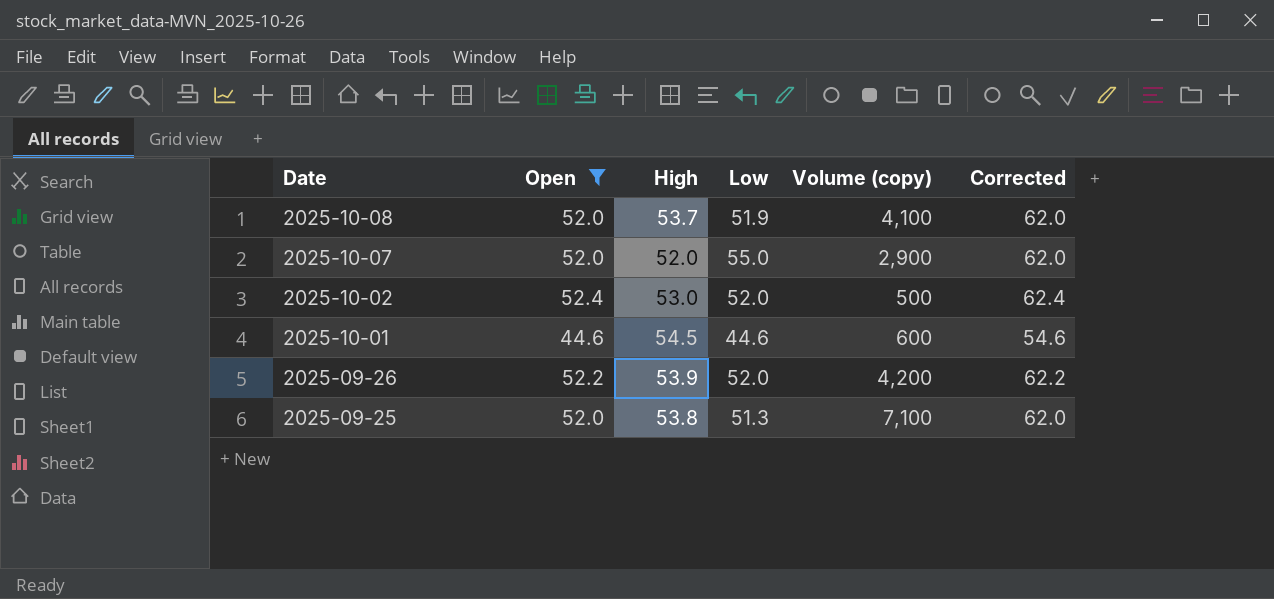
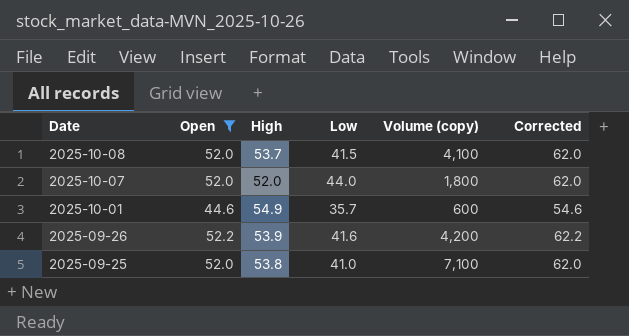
row 2025-10-02: 52.4 | 53.0 | 52.0 | 500 | 62.4 -> none
2025-10-08 | Low: 51.9 -> 41.5
2025-10-07 | Low: 55.0 -> 44.0
2025-10-07 | Volume (copy): 2,900 -> 1,800
2025-10-01 | High: 54.5 -> 54.9
2025-10-01 | Low: 44.6 -> 35.7
2025-09-26 | Low: 52.0 -> 41.6
2025-09-25 | Low: 51.3 -> 41.0

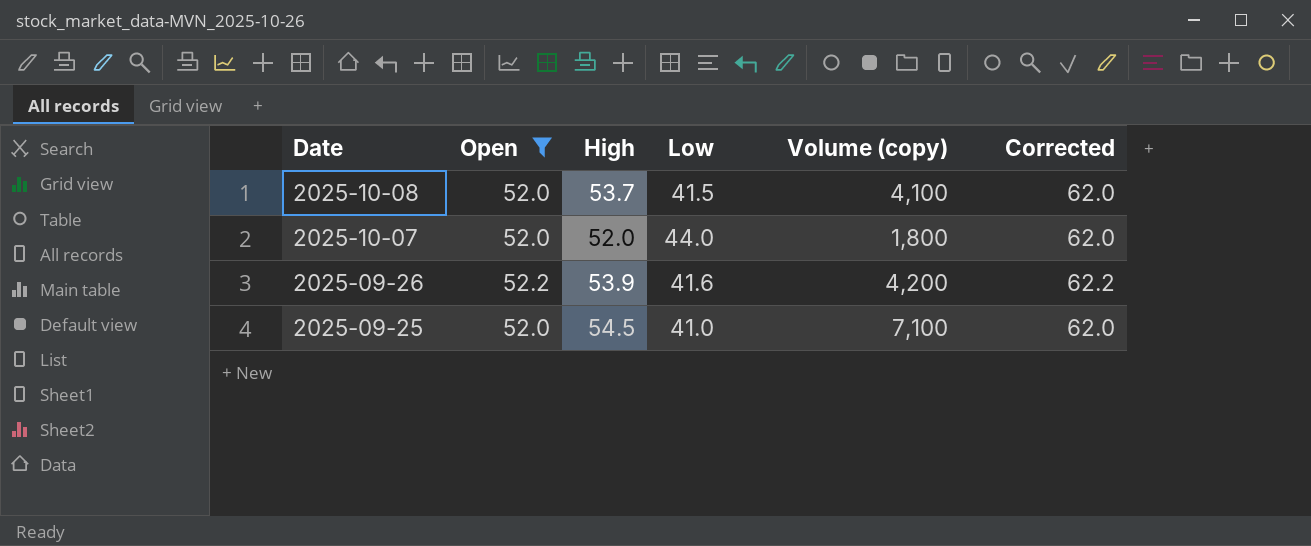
row 2025-10-01: 44.6 | 54.9 | 35.7 | 600 | 54.6 -> none
2025-09-25 | High: 53.8 -> 54.5

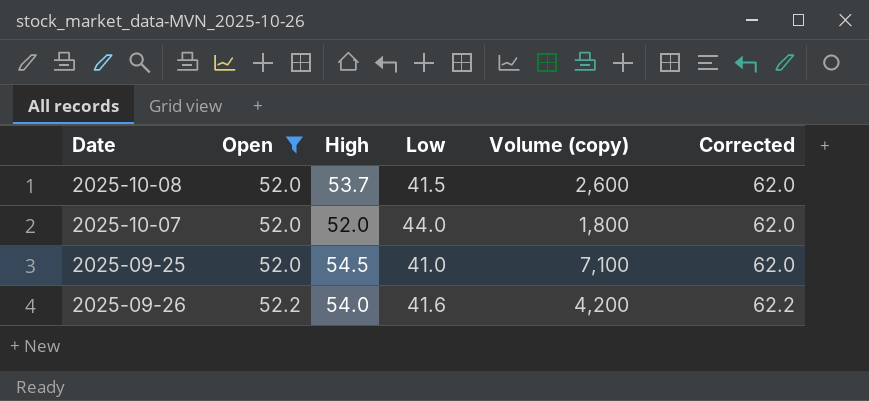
row order: Date descending -> Open ascending
2025-10-08 | Volume (copy): 4,100 -> 2,600
2025-09-26 | High: 53.9 -> 54.0

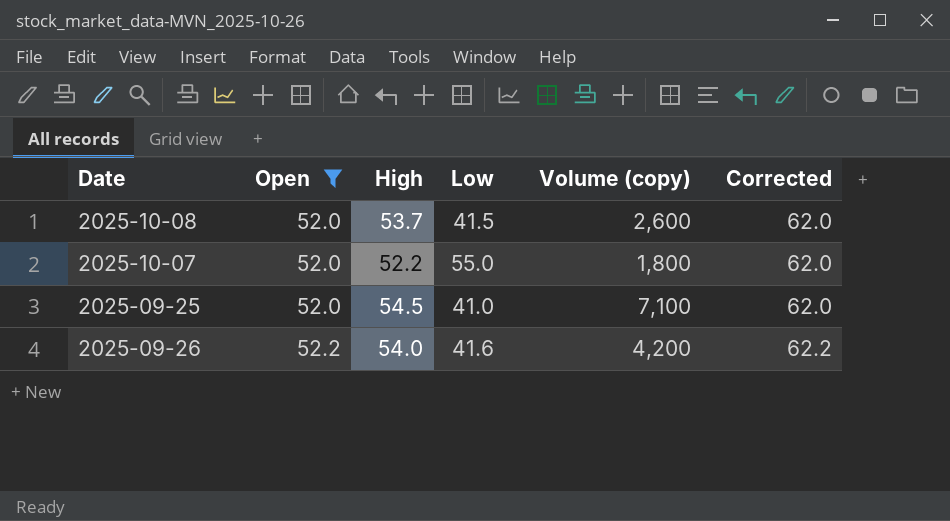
2025-10-07 | High: 52.0 -> 52.2
2025-10-07 | Low: 44.0 -> 55.0

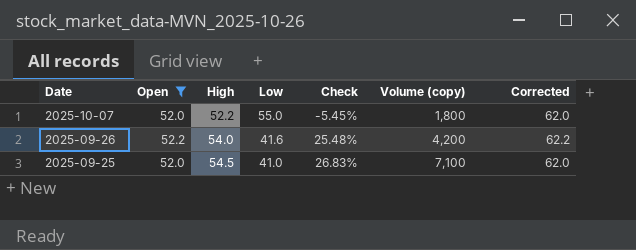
row order: Open ascending -> Date descending
column Check | formula: none -> ([Open] - [Low]) / [Low]
row 2025-10-08: 52.0 | 53.7 | 41.5 | 2,600 | 62.0 -> none

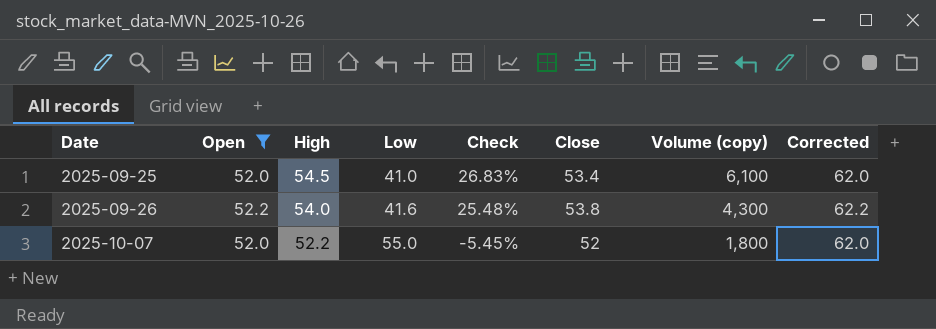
row order: Date descending -> Date ascending
column Close | position: none -> 6
2025-09-25 | Volume (copy): 7,100 -> 6,100
2025-09-26 | Volume (copy): 4,200 -> 4,300

